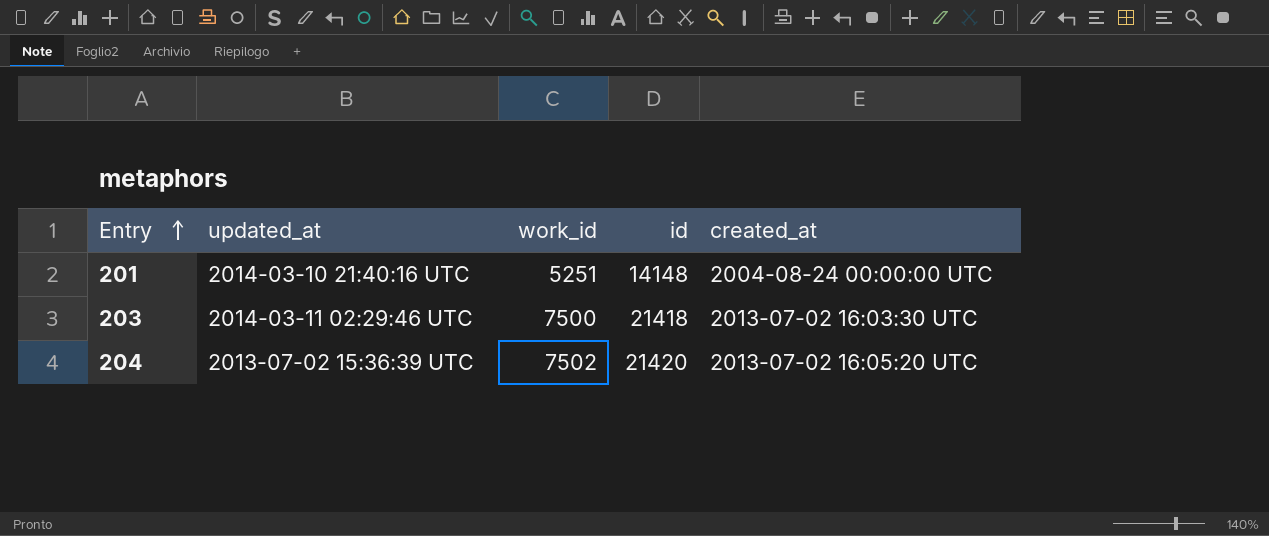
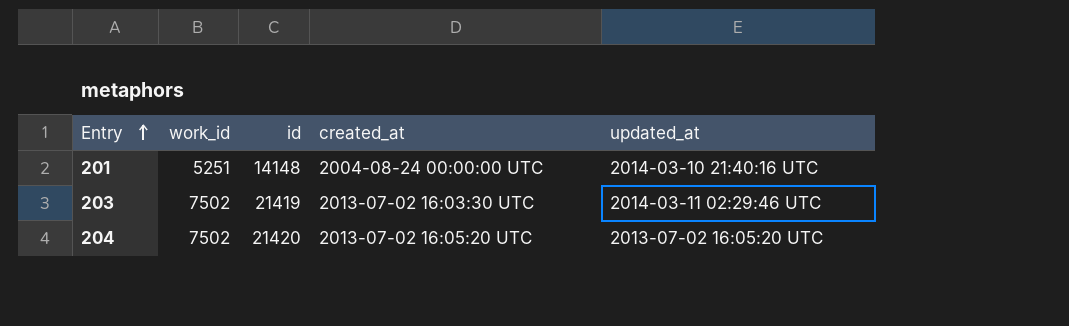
column updated_at | position: 2 -> 5
203 | work_id: 7500 -> 7502
203 | id: 21418 -> 21419
204 | updated_at: 2013-07-02 15:36:39 UTC -> 2013-07-02 16:05:20 UTC

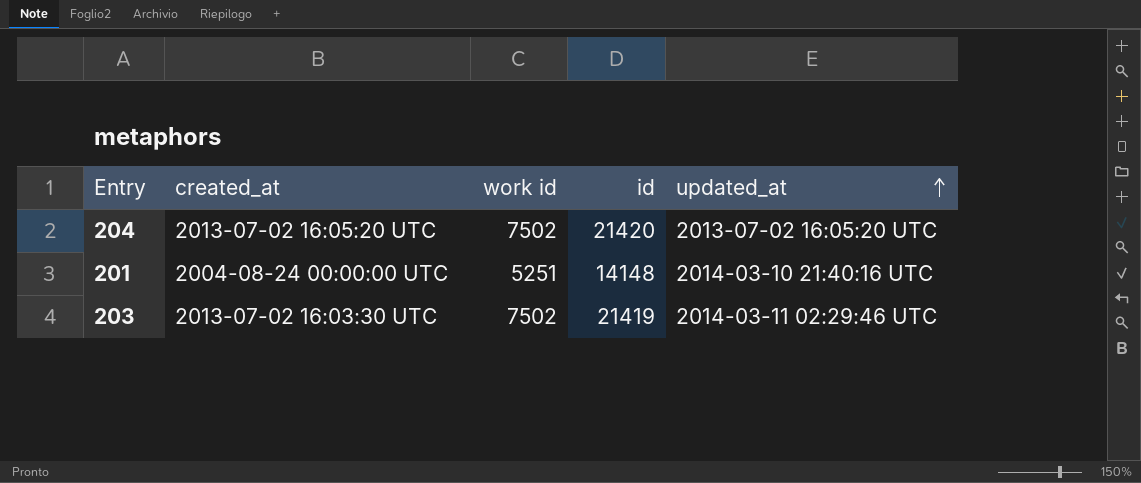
row order: Entry ascending -> updated_at ascending
column created_at | position: 4 -> 2
column name: work_id -> work id

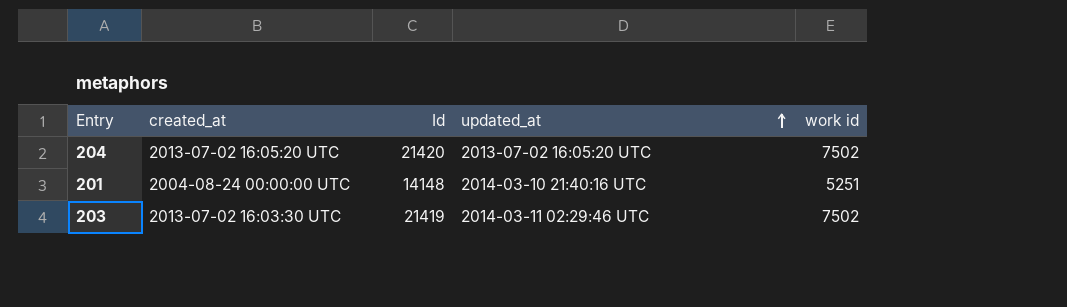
column name: id -> Id
column work id | position: 3 -> 5

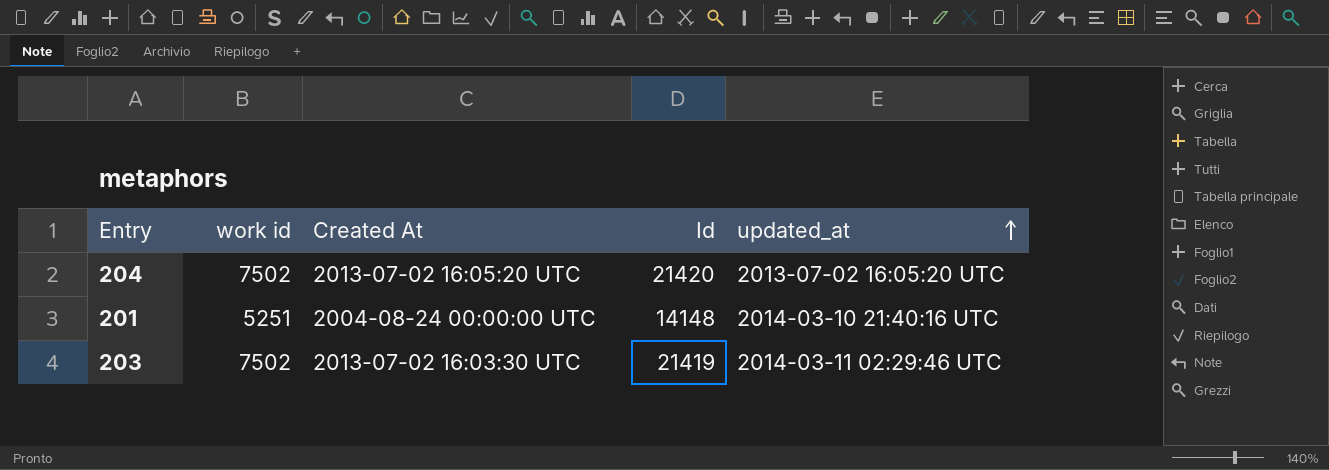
column work id | position: 5 -> 2
column name: created_at -> Created At

